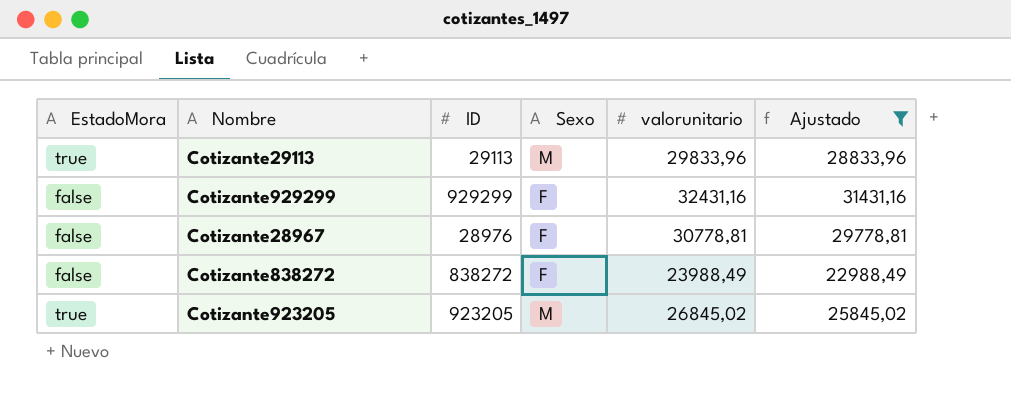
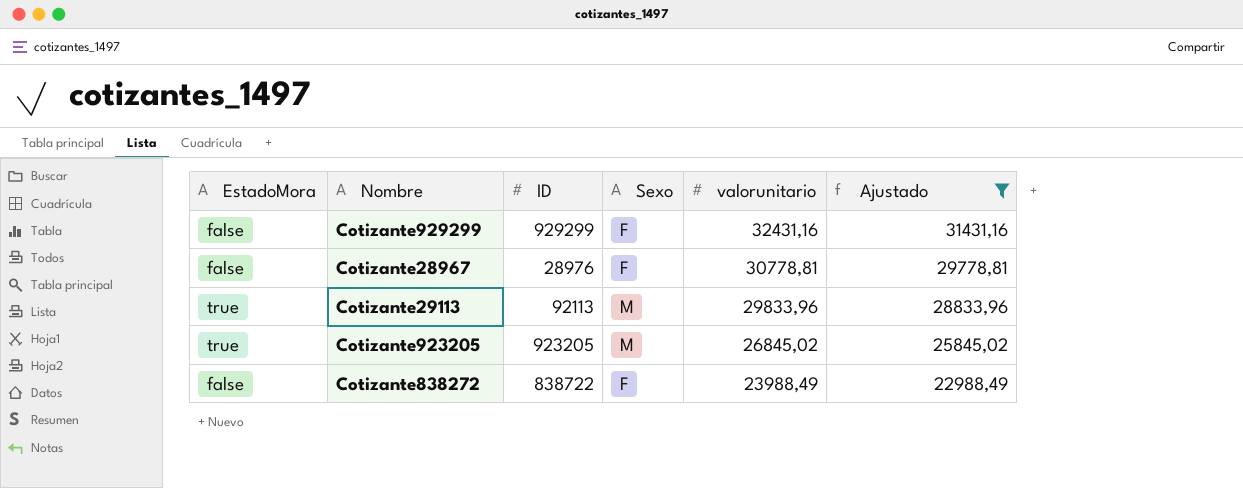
row order: none -> valorunitario descending
Cotizante29113 | ID: 29113 -> 92113
Cotizante838272 | ID: 838272 -> 838722

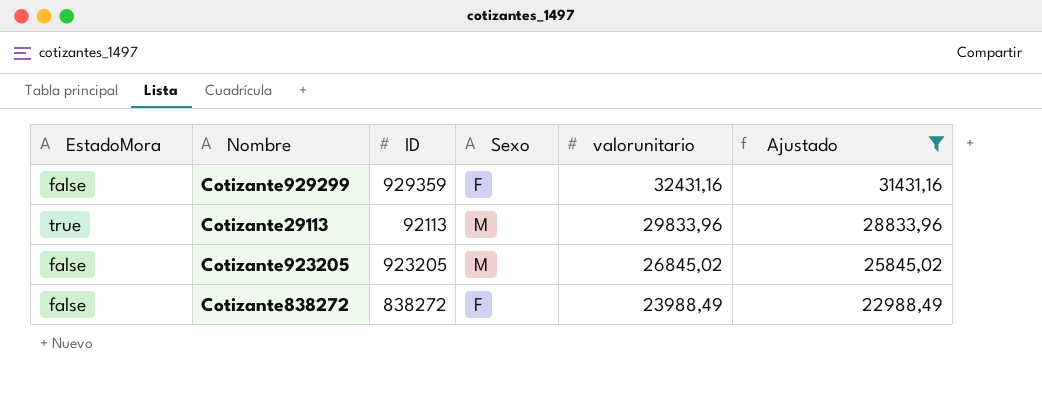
row Cotizante28967: false | 28976 | F | 30778,81 | 29778,81 -> none
Cotizante929299 | ID: 929299 -> 929359
Cotizante923205 | EstadoMora: true -> false
Cotizante838272 | ID: 838722 -> 838272

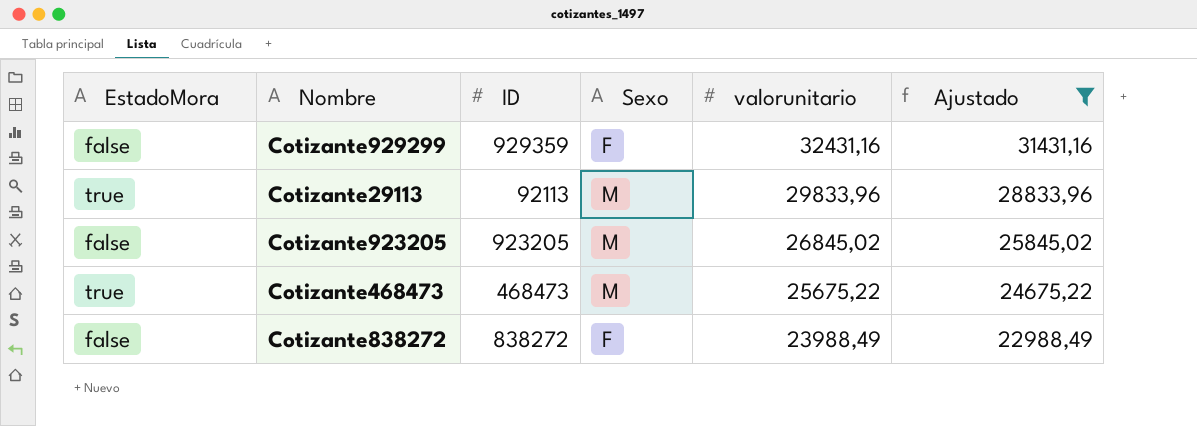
row Cotizante468473: none -> true | 468473 | M | 25675,22 | 24675,22

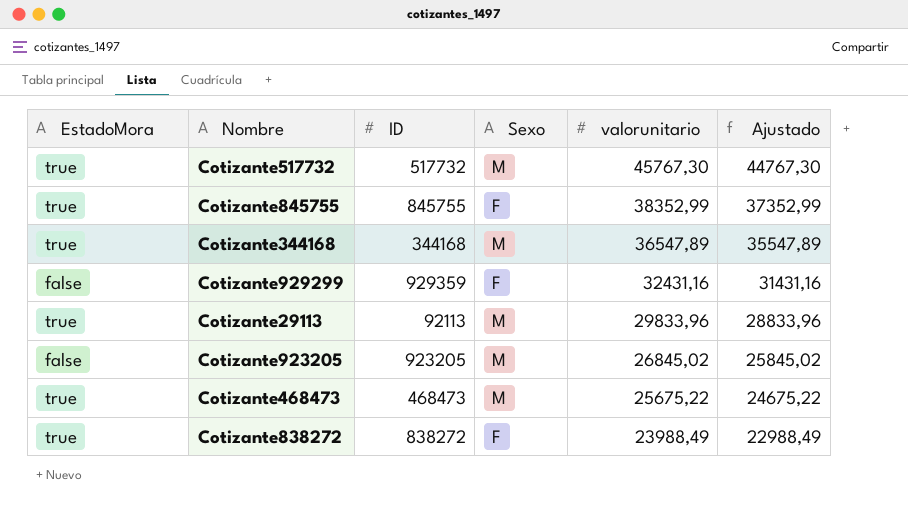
filter: Ajustado <= 31431,16 -> none
Cotizante838272 | EstadoMora: false -> true

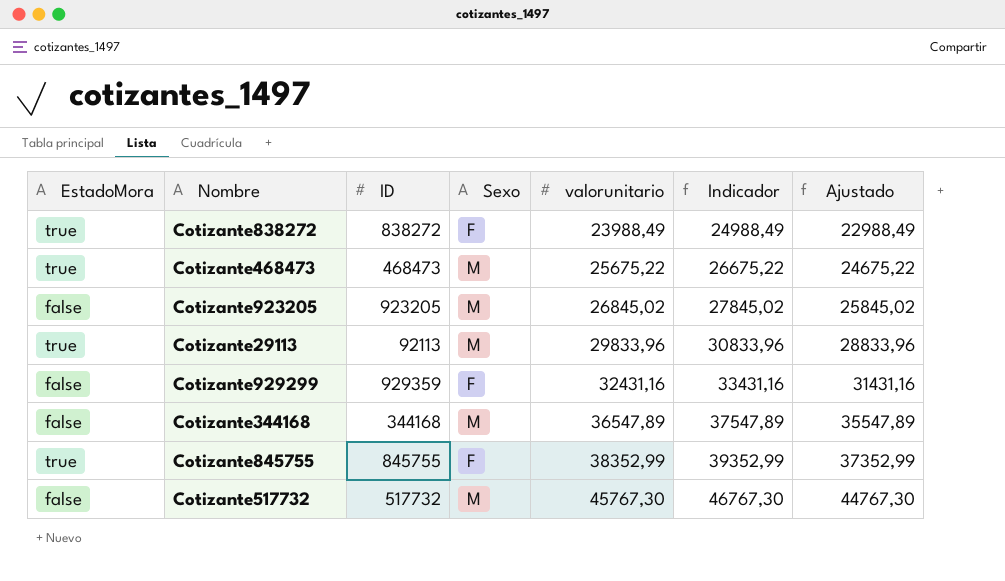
row order: valorunitario descending -> valorunitario ascending
column Indicador | formula: none -> [valorunitario] + 1000
Cotizante344168 | EstadoMora: true -> false
Cotizante517732 | EstadoMora: true -> false

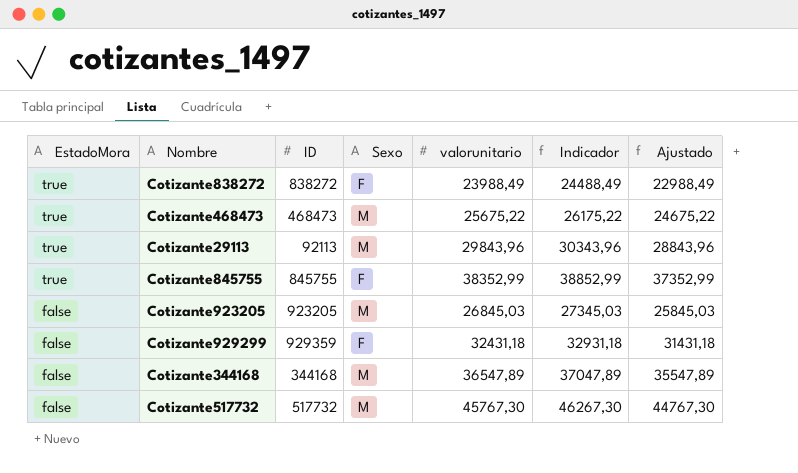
row order: valorunitario ascending -> EstadoMora descending
column Indicador | formula: [valorunitario] + 1000 -> [valorunitario] + 500
Cotizante29113 | valorunitario: 29833,96 -> 29843,96
Cotizante29113 | Ajustado: 28833,96 -> 28843,96
Cotizante923205 | valorunitario: 26845,02 -> 26845,03
Cotizante923205 | Ajustado: 25845,02 -> 25845,03
Cotizante929299 | valorunitario: 32431,16 -> 32431,18
Cotizante929299 | Ajustado: 31431,16 -> 31431,18

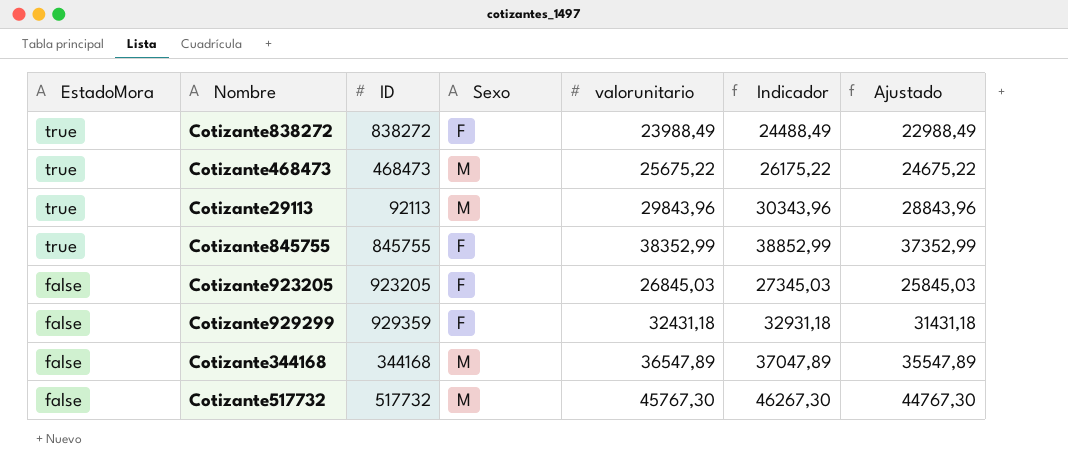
Cotizante923205 | Sexo: M -> F

